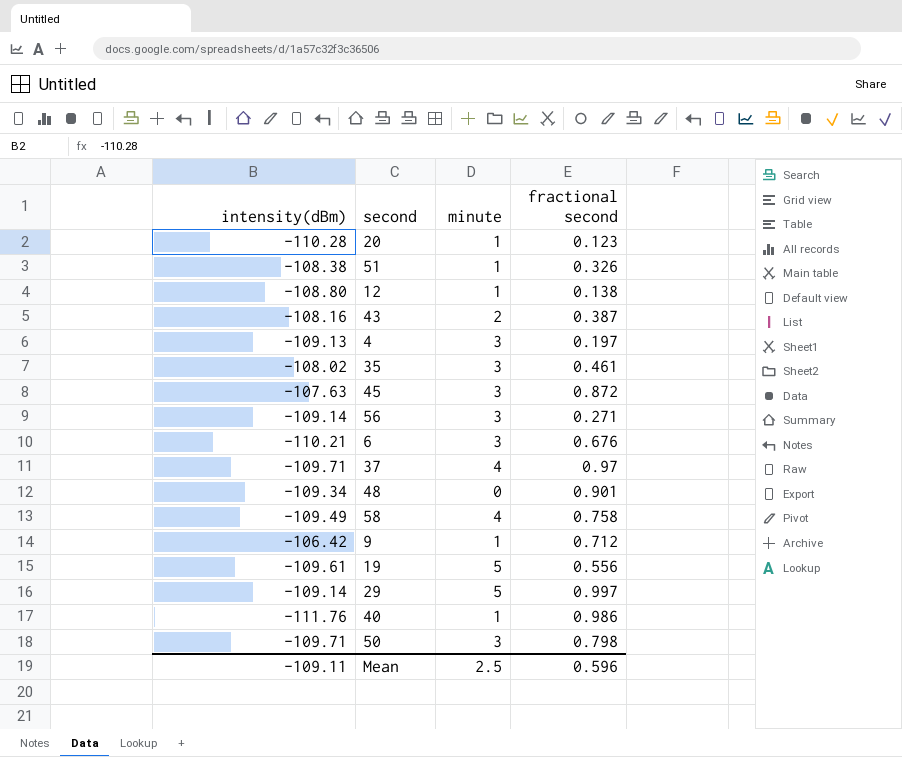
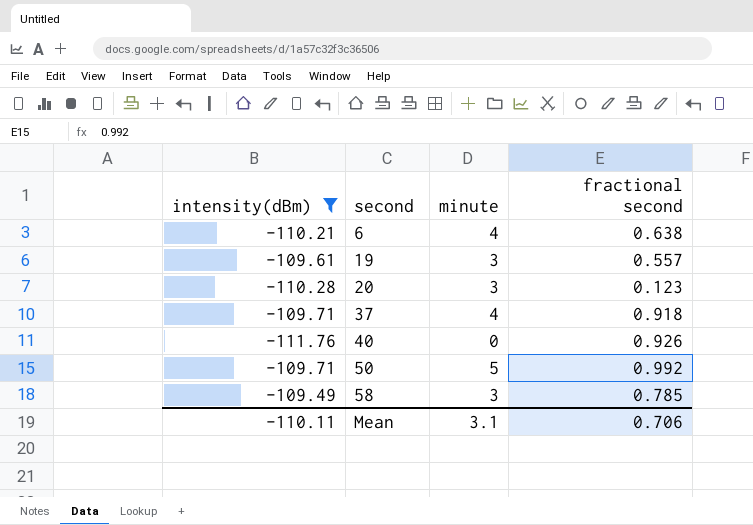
filter: none -> intensity(dBm) <= -109.49
row order: none -> second ascending
6 | minute: 3 -> 4
6 | fractional second: 0.676 -> 0.638
19 | minute: 5 -> 3
19 | fractional second: 0.556 -> 0.557
20 | minute: 1 -> 3
37 | fractional second: 0.97 -> 0.918
40 | minute: 1 -> 0
40 | fractional second: 0.986 -> 0.926
50 | minute: 3 -> 5
50 | fractional second: 0.798 -> 0.992
58 | minute: 4 -> 3
58 | fractional second: 0.758 -> 0.785
Mean | intensity(dBm): -109.11 -> -110.11
Mean | minute: 2.5 -> 3.1
Mean | fractional second: 0.596 -> 0.706

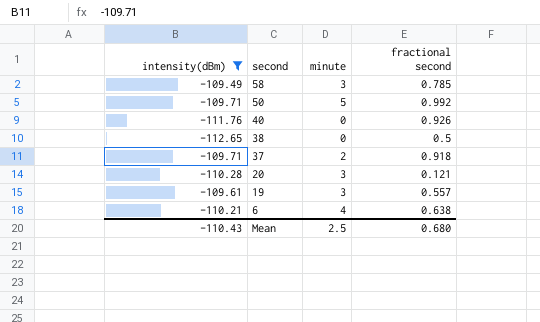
row order: second ascending -> second descending
row 38: none -> -112.65 | 0 | 0.5
37 | minute: 4 -> 2
20 | fractional second: 0.123 -> 0.121
Mean | intensity(dBm): -110.11 -> -110.43
Mean | minute: 3.1 -> 2.5
Mean | fractional second: 0.706 -> 0.680

